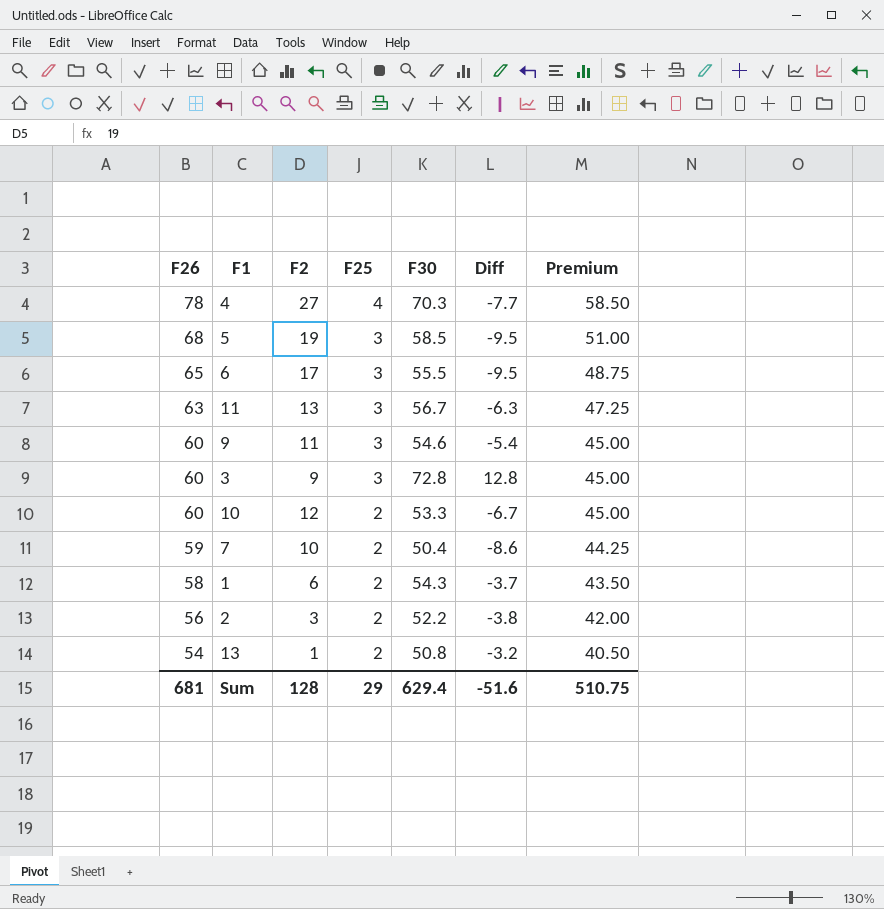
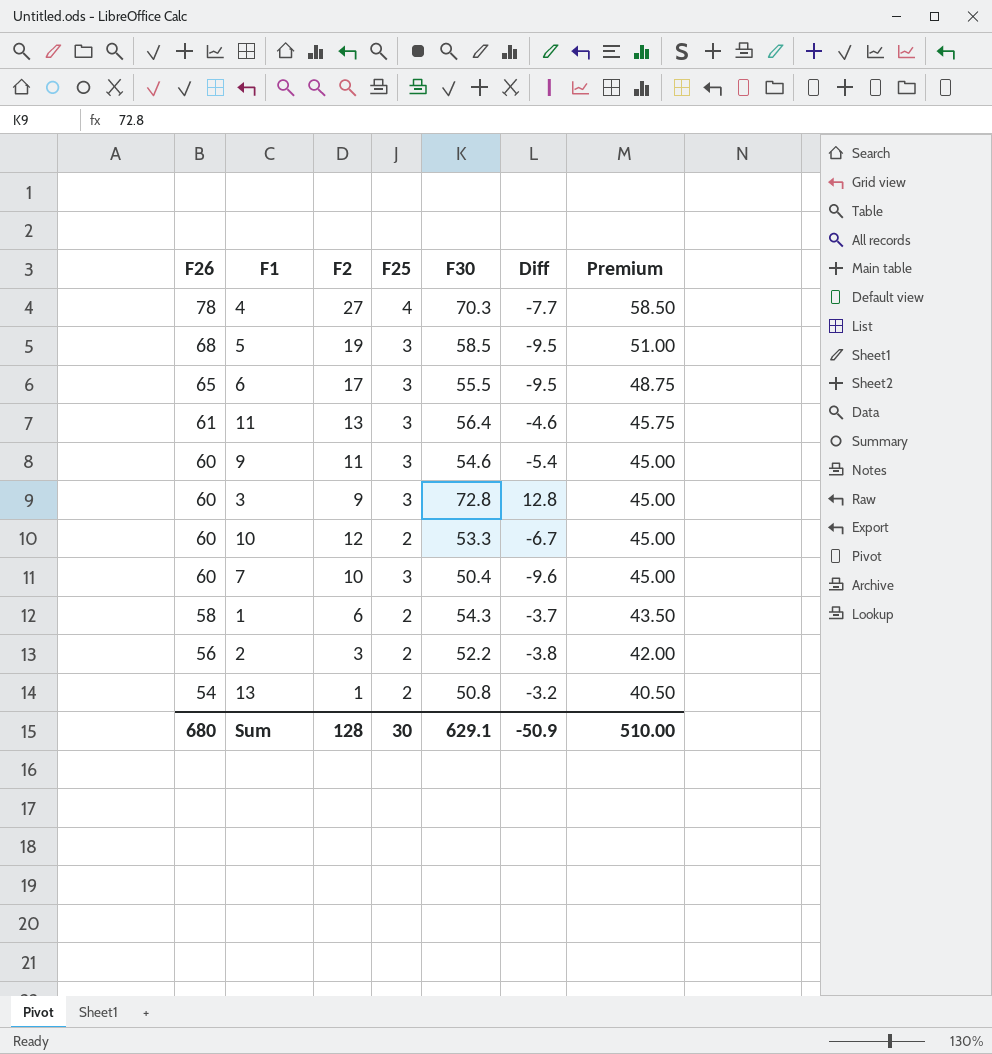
11 | F26: 63 -> 61
11 | F30: 56.7 -> 56.4
11 | Diff: -6.3 -> -4.6
11 | Premium: 47.25 -> 45.75
7 | F26: 59 -> 60
7 | F25: 2 -> 3
7 | Diff: -8.6 -> -9.6
7 | Premium: 44.25 -> 45.00
Sum | F26: 681 -> 680
Sum | F25: 29 -> 30
Sum | F30: 629.4 -> 629.1
Sum | Diff: -51.6 -> -50.9
Sum | Premium: 510.75 -> 510.00

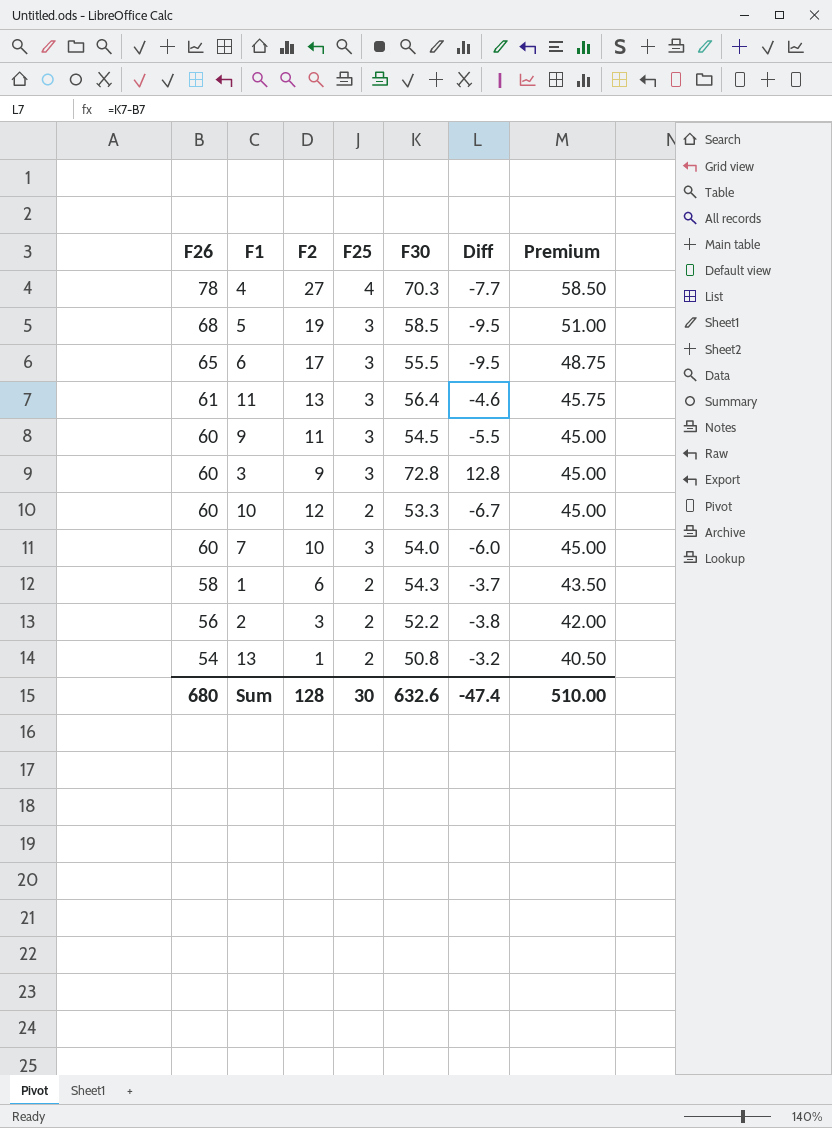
9 | F30: 54.6 -> 54.5
9 | Diff: -5.4 -> -5.5
7 | F30: 50.4 -> 54.0
7 | Diff: -9.6 -> -6.0
Sum | F30: 629.1 -> 632.6
Sum | Diff: -50.9 -> -47.4

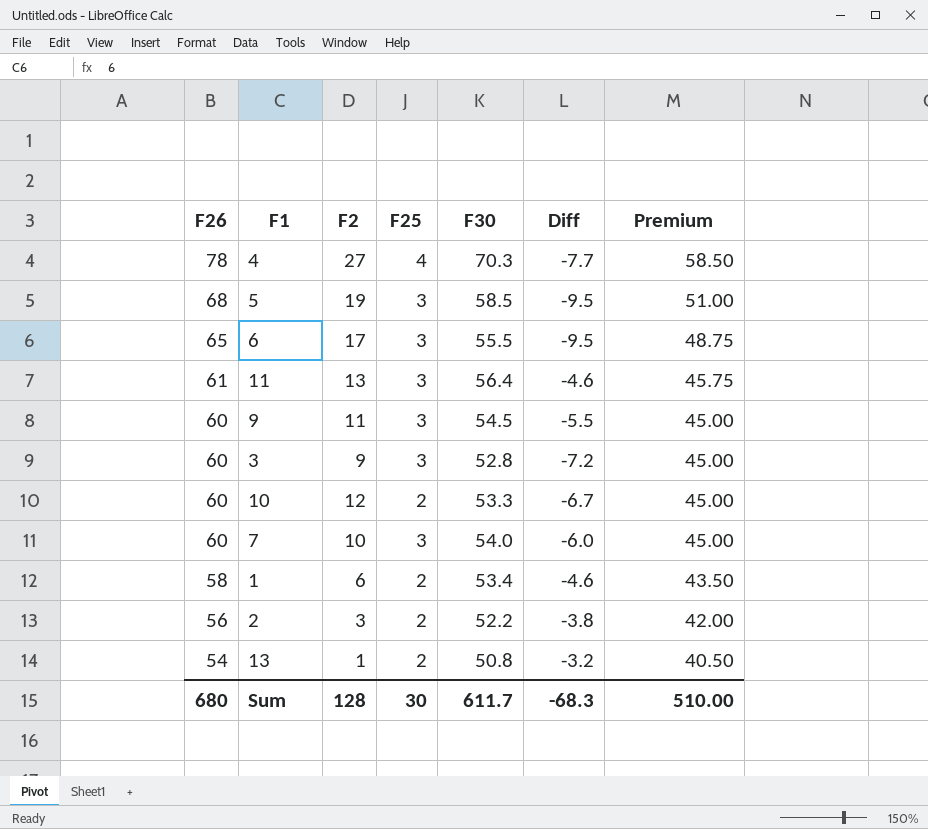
3 | F30: 72.8 -> 52.8
3 | Diff: 12.8 -> -7.2
1 | F30: 54.3 -> 53.4
1 | Diff: -3.7 -> -4.6
Sum | F30: 632.6 -> 611.7
Sum | Diff: -47.4 -> -68.3

